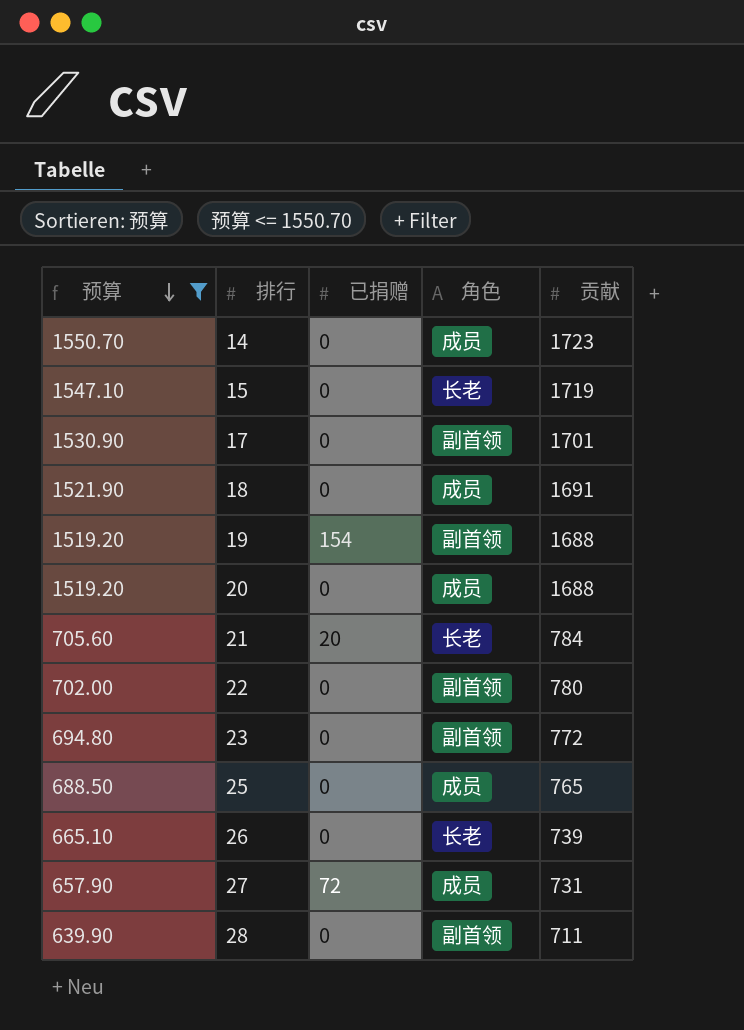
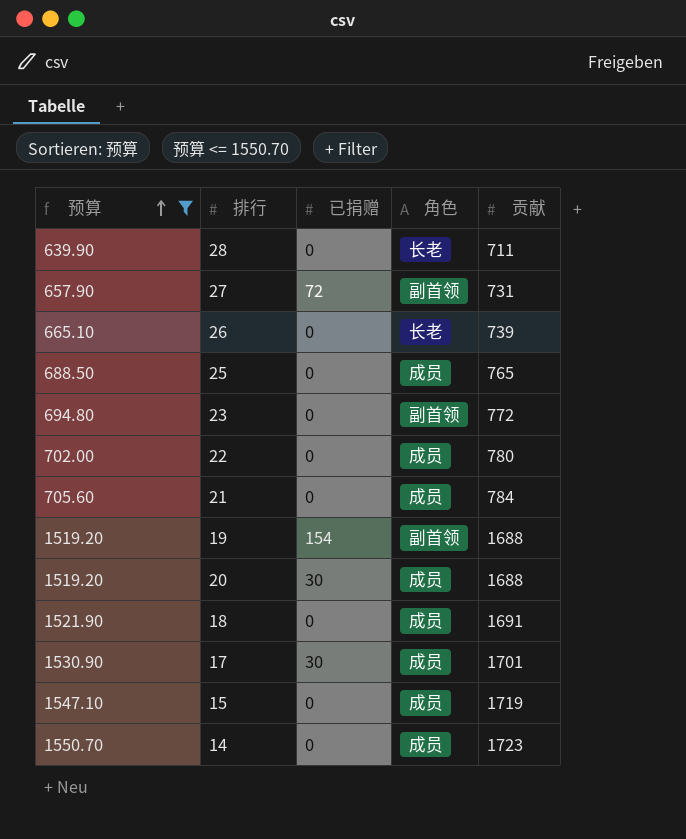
row order: 预算 descending -> 预算 ascending
28 | 角色: 副首领 -> 长老
27 | 角色: 成员 -> 副首领
22 | 角色: 副首领 -> 成员
21 | 已捐赠: 20 -> 0
21 | 角色: 长老 -> 成员
20 | 已捐赠: 0 -> 30
17 | 已捐赠: 0 -> 30
17 | 角色: 副首领 -> 成员
15 | 角色: 长老 -> 成员

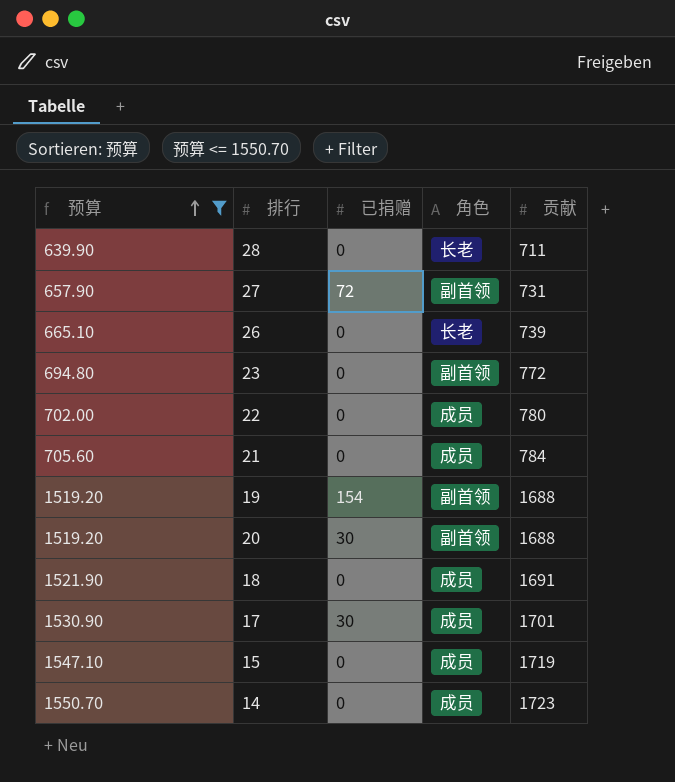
row 25: 688.50 | 0 | 成员 | 765 -> none
20 | 角色: 成员 -> 副首领

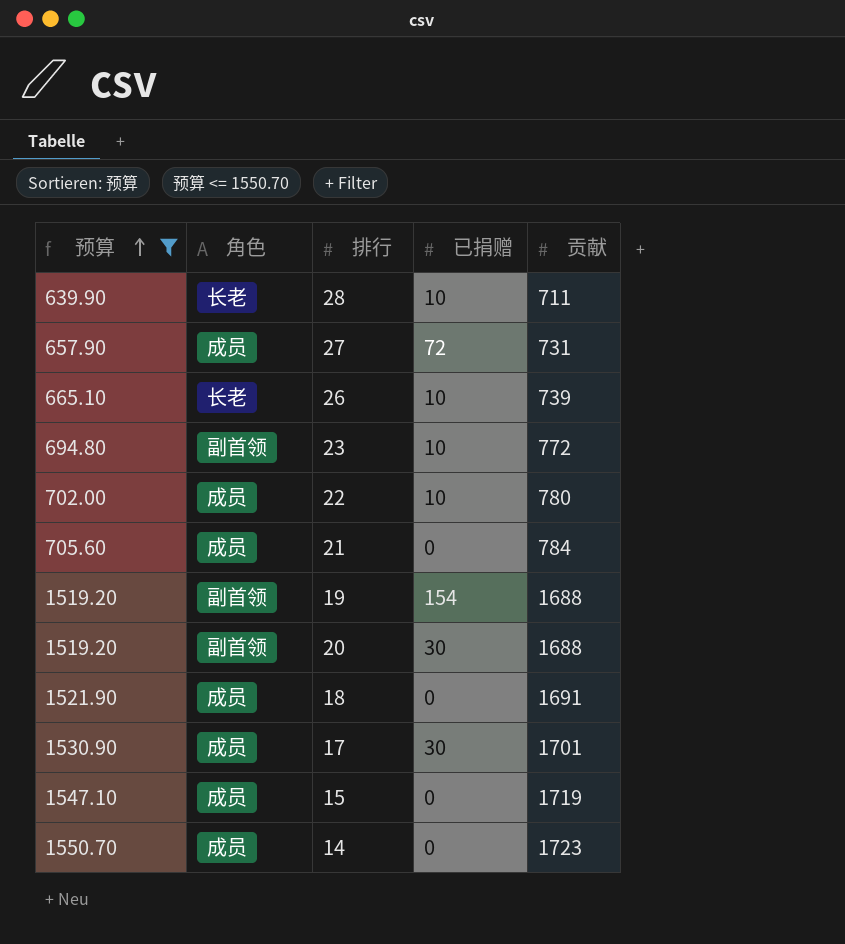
column 角色 | position: 4 -> 2
28 | 已捐赠: 0 -> 10
27 | 角色: 副首领 -> 成员
26 | 已捐赠: 0 -> 10
23 | 已捐赠: 0 -> 10
22 | 已捐赠: 0 -> 10

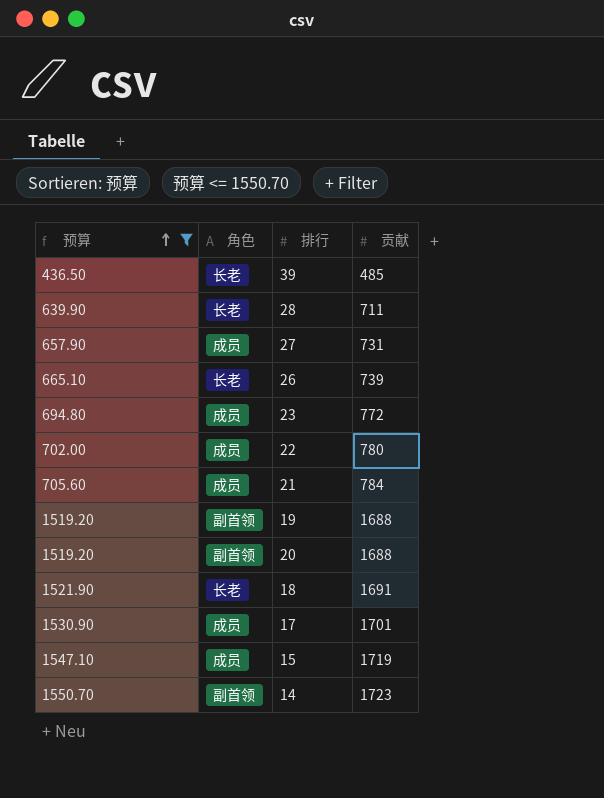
column 已捐赠 | position: 4 -> none
row 39: none -> 436.50 | 长老 | 485
23 | 角色: 副首领 -> 成员
18 | 角色: 成员 -> 长老
14 | 角色: 成员 -> 副首领

